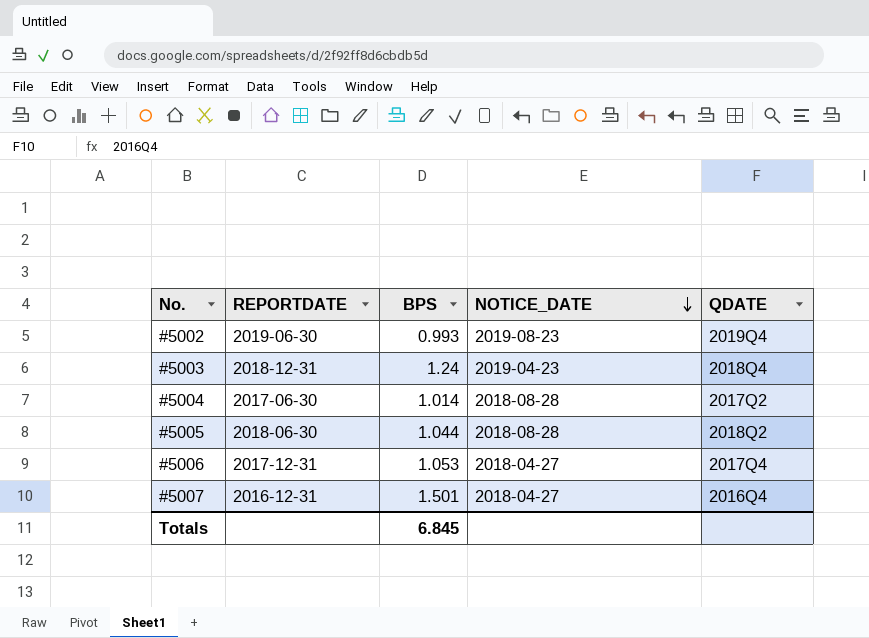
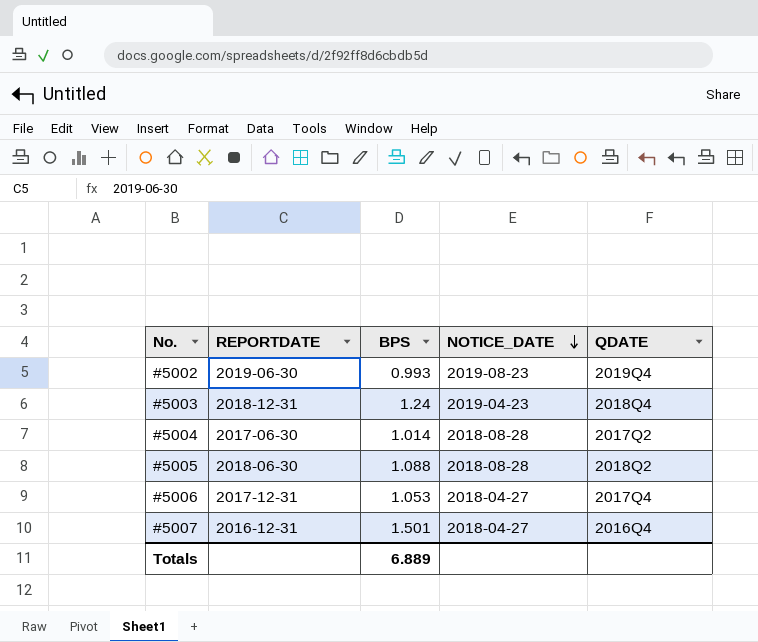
#5005 | BPS: 1.044 -> 1.088
Totals | BPS: 6.845 -> 6.889

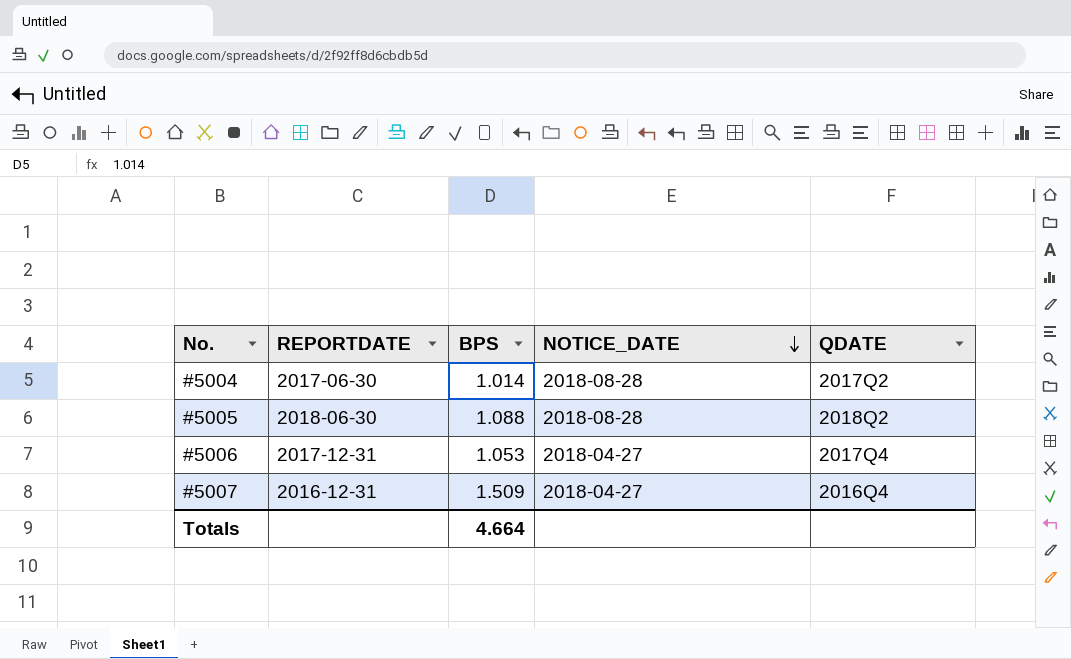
row #5002: 2019-06-30 | 0.993 | 2019-08-23 | 2019Q4 -> none
row #5003: 2018-12-31 | 1.24 | 2019-04-23 | 2018Q4 -> none
#5007 | BPS: 1.501 -> 1.509
Totals | BPS: 6.889 -> 4.664

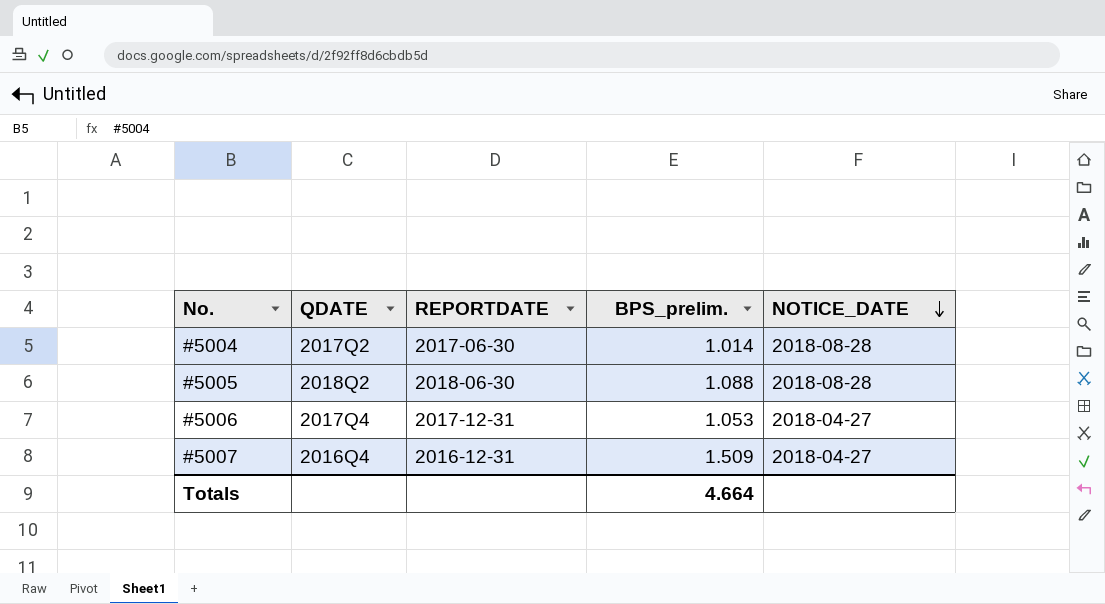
column QDATE | position: 5 -> 2
column name: BPS -> BPS_prelim.

